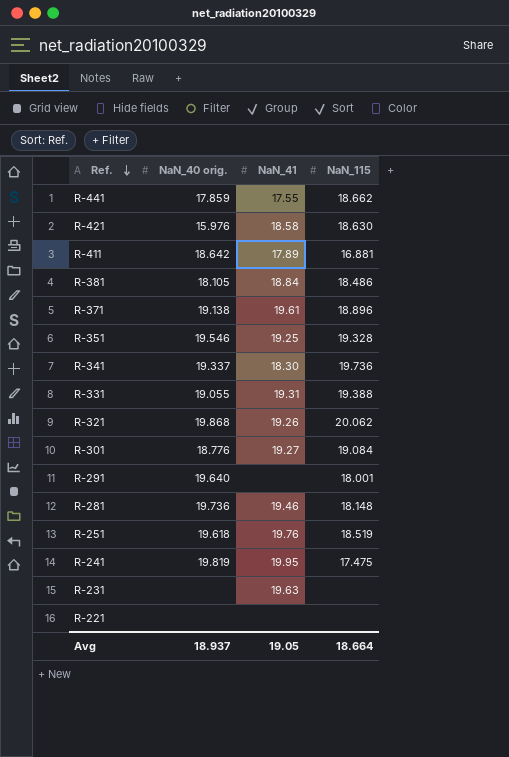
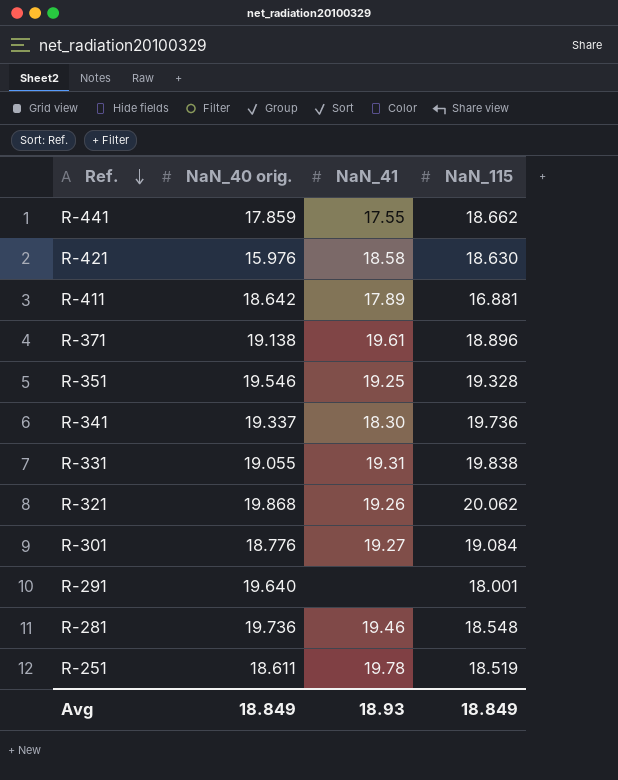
row R-381: 18.105 | 18.84 | 18.486 -> none
row R-241: 19.819 | 19.95 | 17.475 -> none
row R-231: none | 19.63 | none -> none
row R-221: none | none | none -> none
R-331 | NaN_115: 19.388 -> 19.838
R-281 | NaN_115: 18.148 -> 18.548
R-251 | NaN_40 orig.: 19.618 -> 18.611
R-251 | NaN_41: 19.76 -> 19.78
Avg | NaN_40 orig.: 18.937 -> 18.849
Avg | NaN_41: 19.05 -> 18.93
Avg | NaN_115: 18.664 -> 18.849

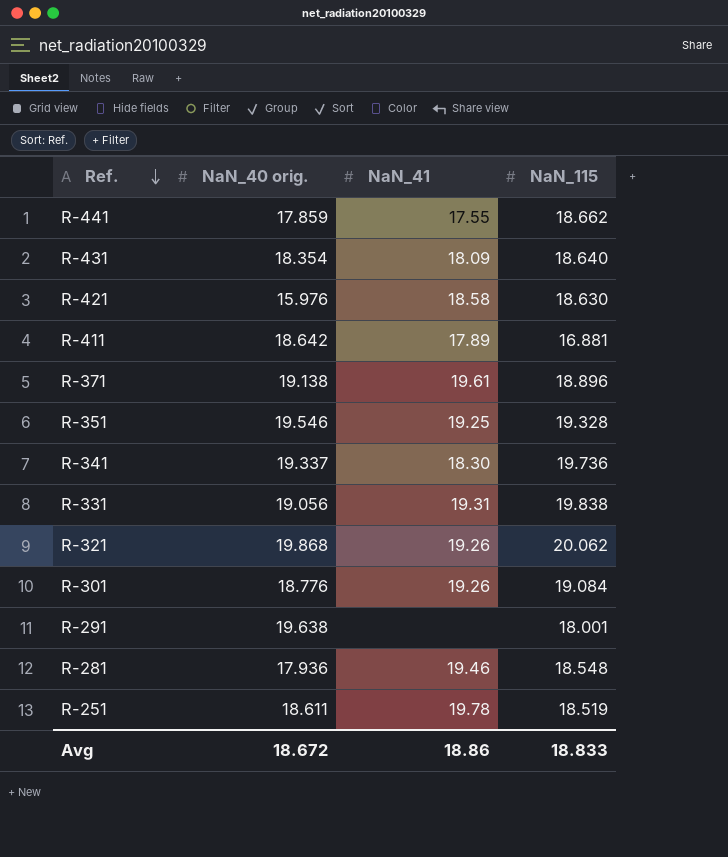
row R-431: none -> 18.354 | 18.09 | 18.640
R-331 | NaN_40 orig.: 19.055 -> 19.056
R-301 | NaN_41: 19.27 -> 19.26
R-291 | NaN_40 orig.: 19.640 -> 19.638
R-281 | NaN_40 orig.: 19.736 -> 17.936
Avg | NaN_40 orig.: 18.849 -> 18.672
Avg | NaN_41: 18.93 -> 18.86
Avg | NaN_115: 18.849 -> 18.833

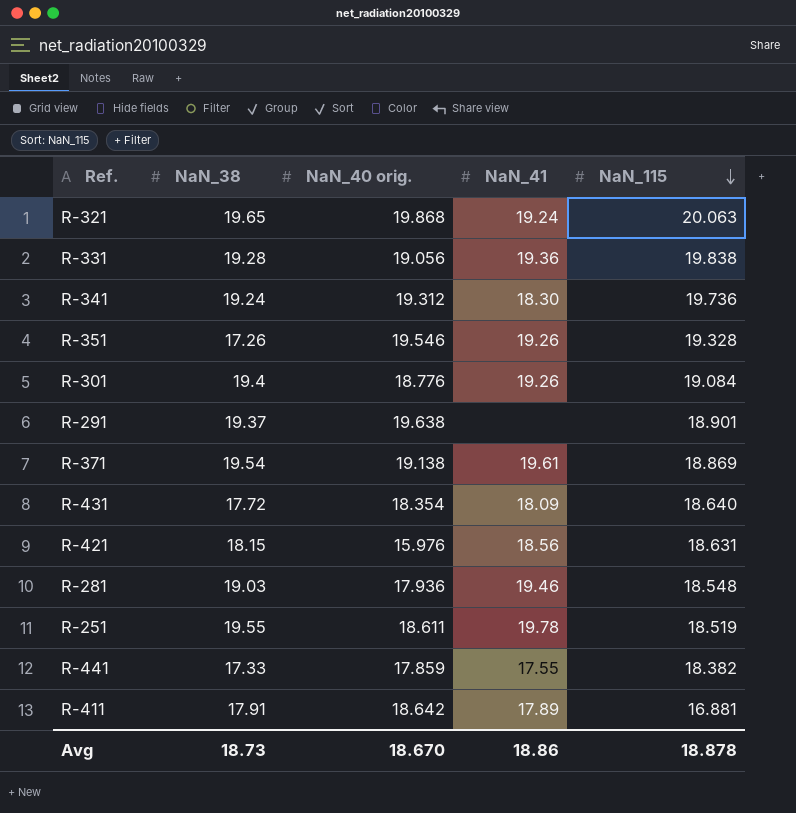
row order: Ref. descending -> NaN_115 descending
column NaN_38 | position: none -> 2
R-321 | NaN_41: 19.26 -> 19.24
R-321 | NaN_115: 20.062 -> 20.063
R-331 | NaN_41: 19.31 -> 19.36
R-341 | NaN_40 orig.: 19.337 -> 19.312
R-351 | NaN_41: 19.25 -> 19.26
R-291 | NaN_115: 18.001 -> 18.901
R-371 | NaN_115: 18.896 -> 18.869
R-421 | NaN_41: 18.58 -> 18.56
R-421 | NaN_115: 18.630 -> 18.631
R-441 | NaN_115: 18.662 -> 18.382
Avg | NaN_40 orig.: 18.672 -> 18.670
Avg | NaN_115: 18.833 -> 18.878

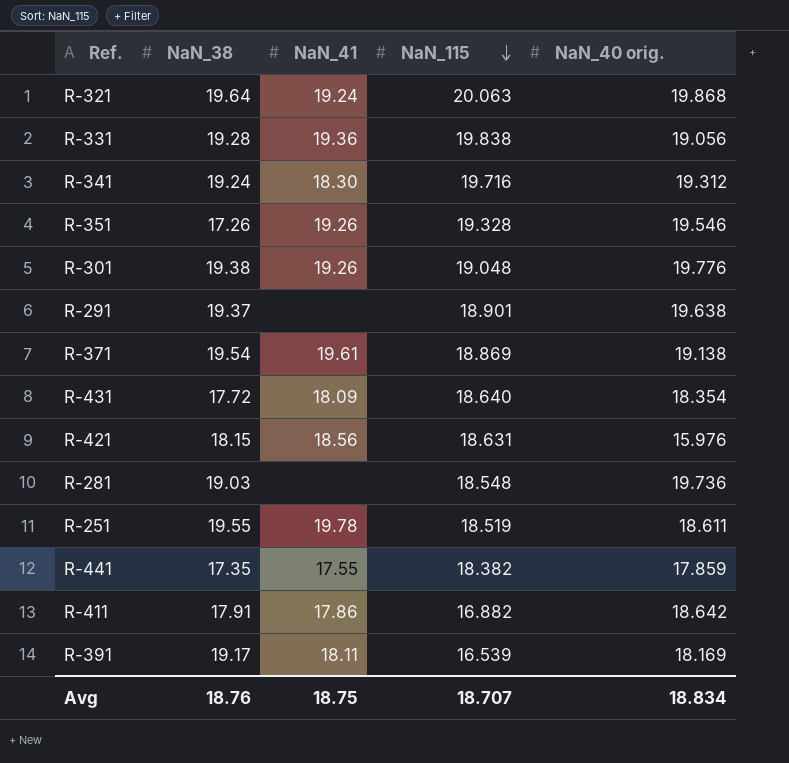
column NaN_40 orig. | position: 3 -> 5
R-321 | NaN_38: 19.65 -> 19.64
R-341 | NaN_115: 19.736 -> 19.716
R-301 | NaN_38: 19.4 -> 19.38
R-301 | NaN_115: 19.084 -> 19.048
R-301 | NaN_40 orig.: 18.776 -> 19.776
R-281 | NaN_41: 19.46 -> none
R-281 | NaN_40 orig.: 17.936 -> 19.736
R-441 | NaN_38: 17.33 -> 17.35
R-411 | NaN_41: 17.89 -> 17.86
R-411 | NaN_115: 16.881 -> 16.882
row R-391: none -> 19.17 | 18.11 | 16.539 | 18.169
Avg | NaN_38: 18.73 -> 18.76
Avg | NaN_41: 18.86 -> 18.75
Avg | NaN_115: 18.878 -> 18.707
Avg | NaN_40 orig.: 18.670 -> 18.834

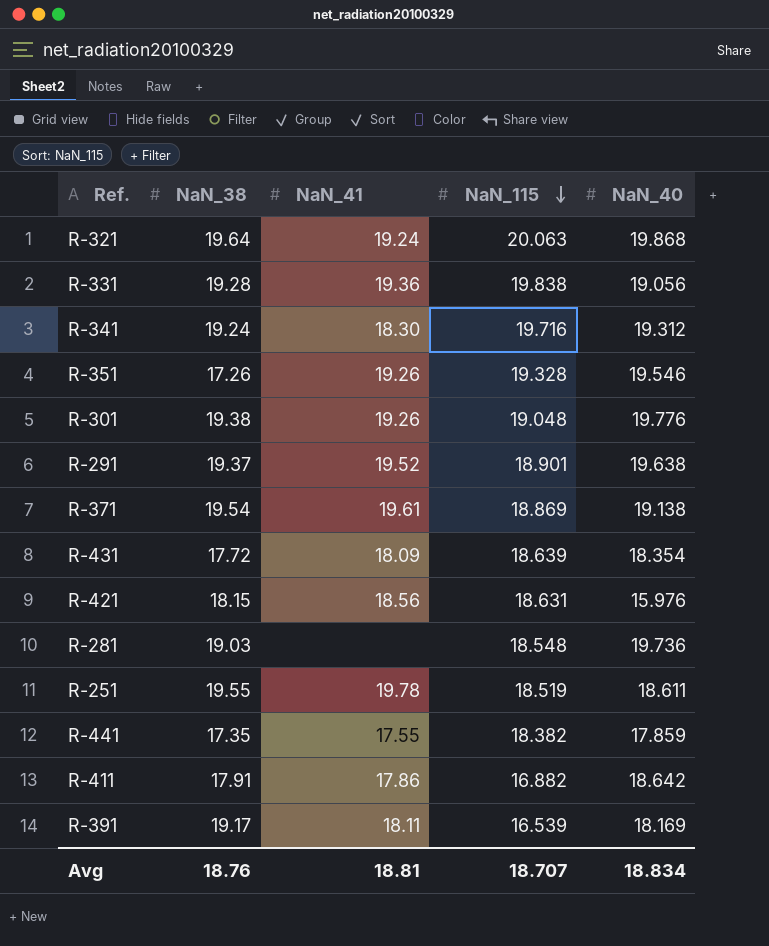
column name: NaN_40 orig. -> NaN_40
R-291 | NaN_41: none -> 19.52
R-431 | NaN_115: 18.640 -> 18.639
Avg | NaN_41: 18.75 -> 18.81

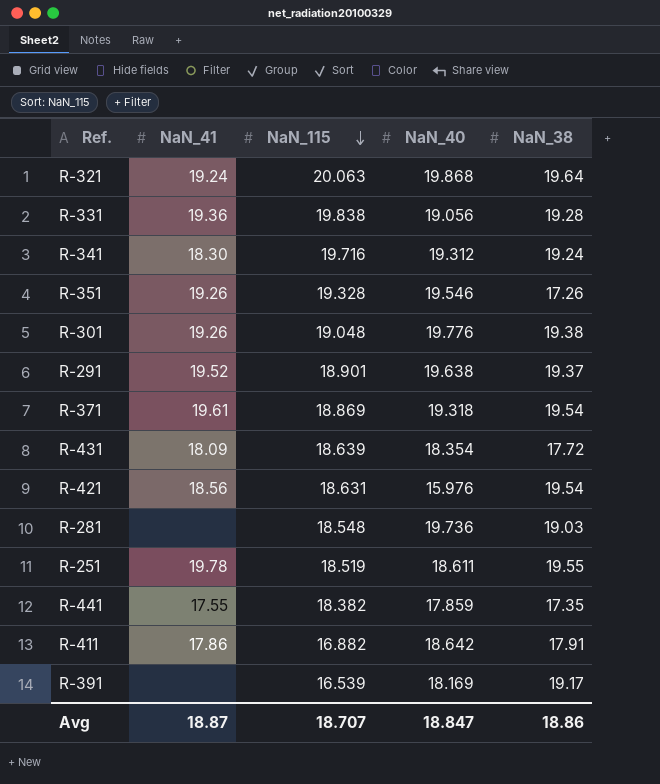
column NaN_38 | position: 2 -> 5
R-371 | NaN_40: 19.138 -> 19.318
R-421 | NaN_38: 18.15 -> 19.54
R-391 | NaN_41: 18.11 -> none
Avg | NaN_41: 18.81 -> 18.87
Avg | NaN_40: 18.834 -> 18.847
Avg | NaN_38: 18.76 -> 18.86

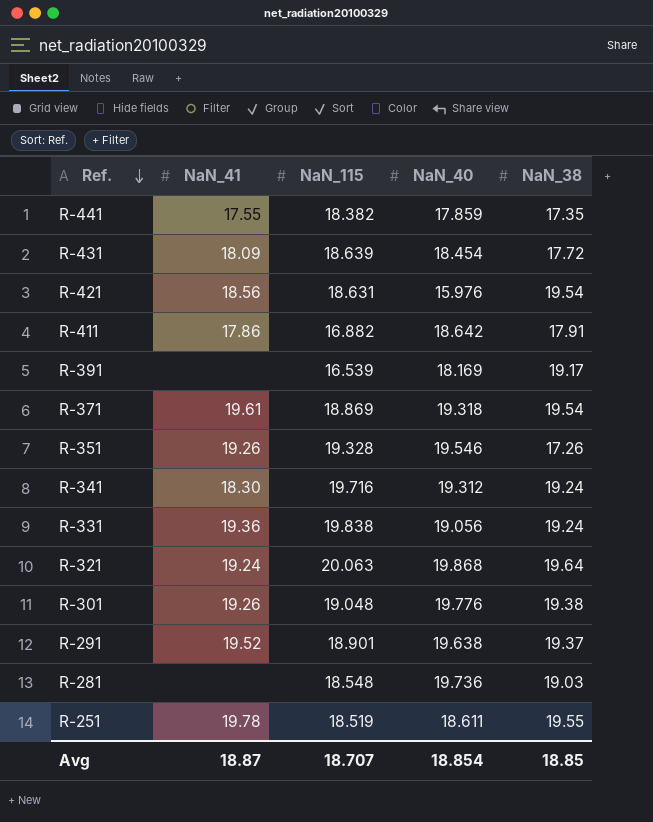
row order: NaN_115 descending -> Ref. descending
R-431 | NaN_40: 18.354 -> 18.454
R-331 | NaN_38: 19.28 -> 19.24
Avg | NaN_40: 18.847 -> 18.854
Avg | NaN_38: 18.86 -> 18.85

